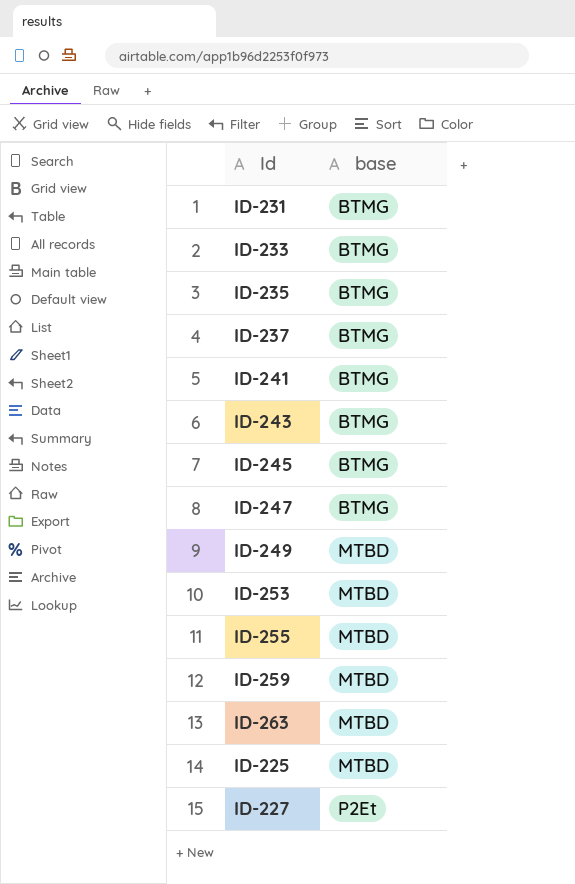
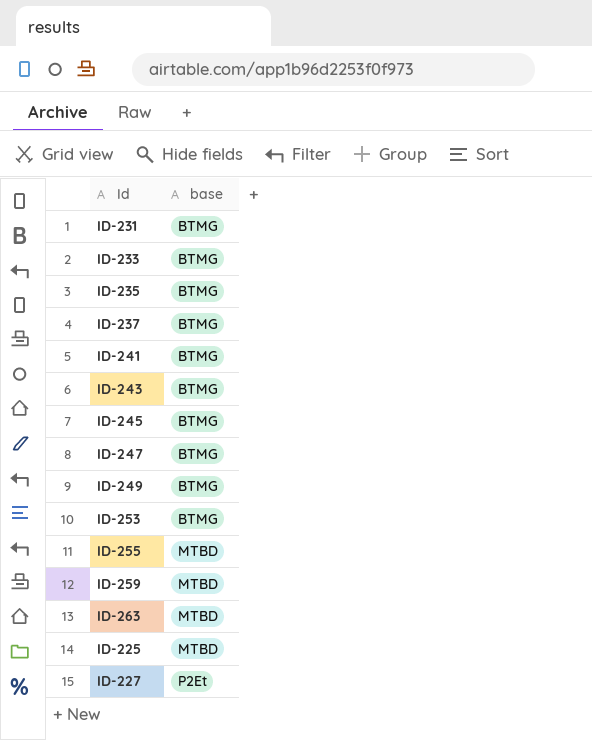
ID-249 | base: MTBD -> BTMG
ID-253 | base: MTBD -> BTMG

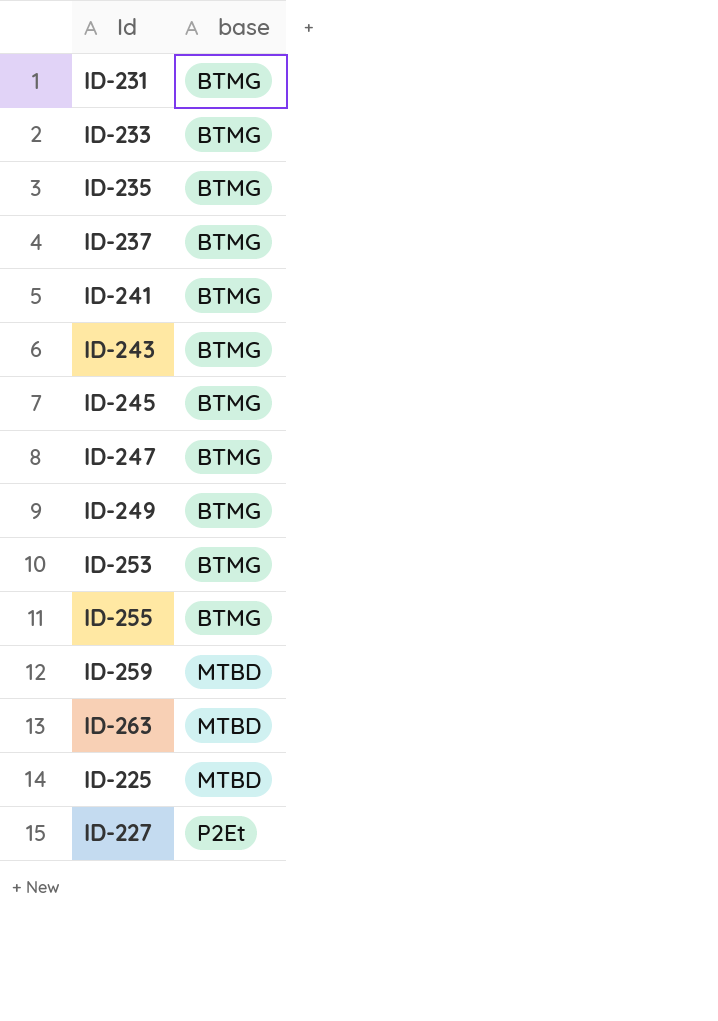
ID-255 | base: MTBD -> BTMG

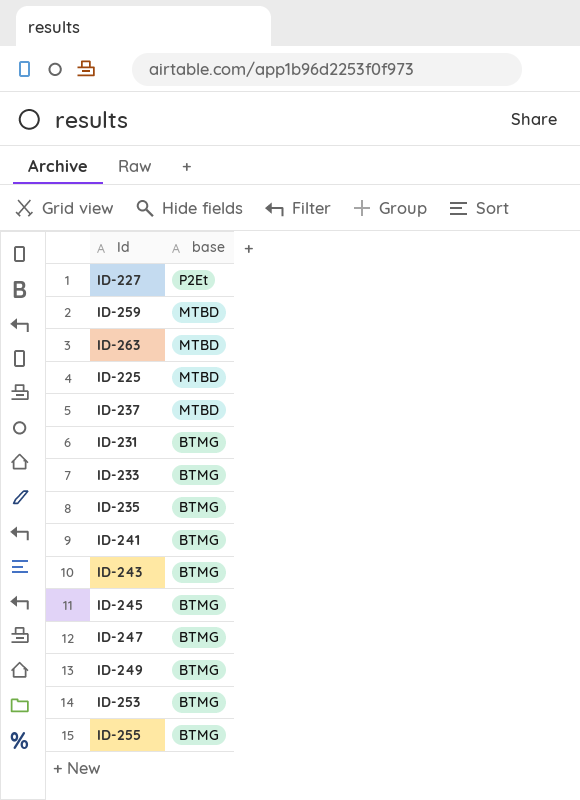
row order: base ascending -> base descending
ID-237 | base: BTMG -> MTBD

